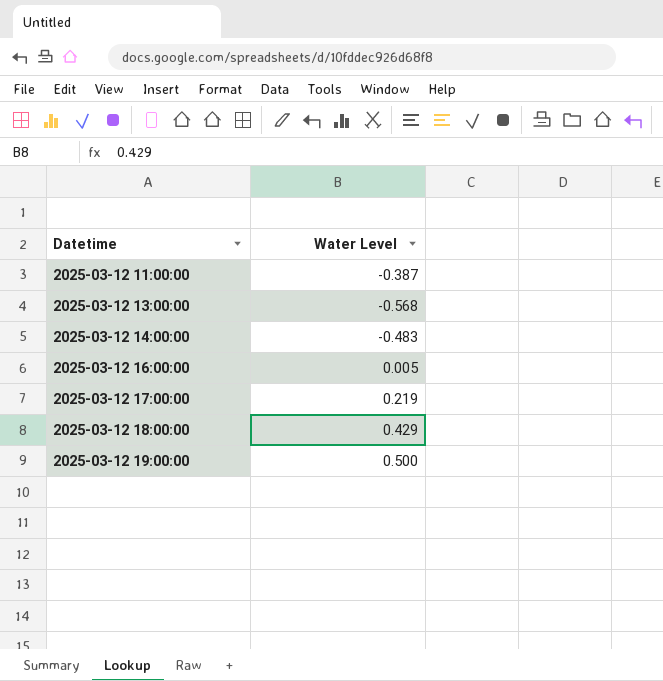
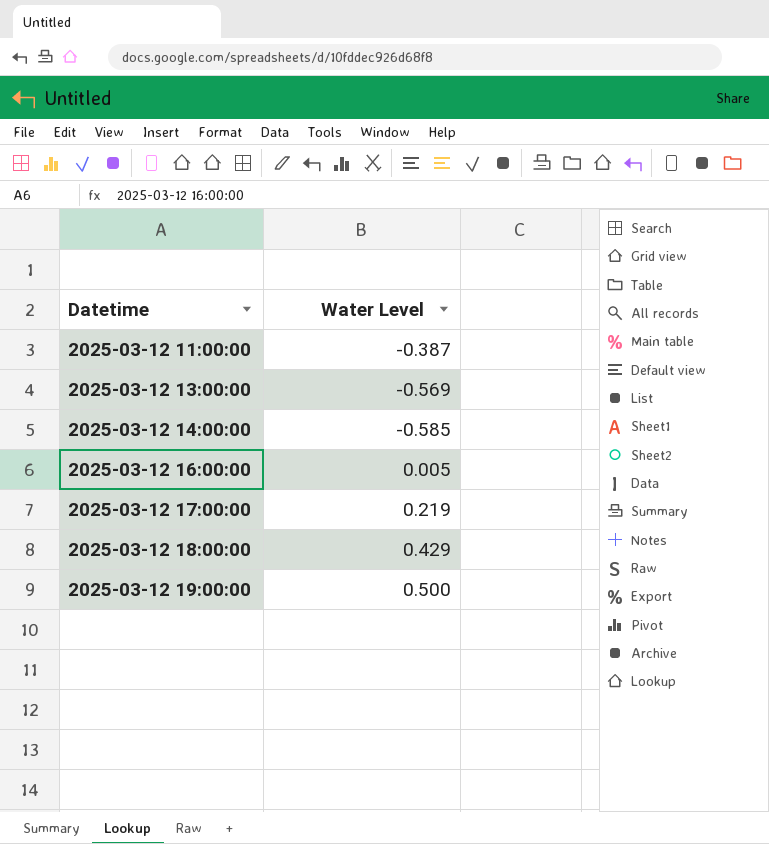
2025-03-12 13:00:00 | Water Level: -0.568 -> -0.569
2025-03-12 14:00:00 | Water Level: -0.483 -> -0.585

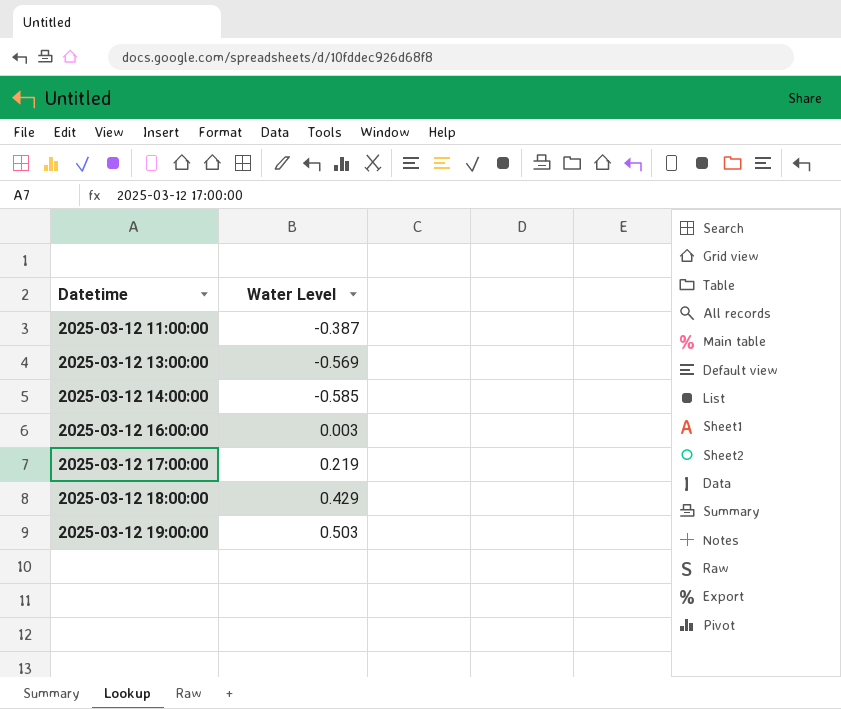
2025-03-12 16:00:00 | Water Level: 0.005 -> 0.003
2025-03-12 19:00:00 | Water Level: 0.500 -> 0.503

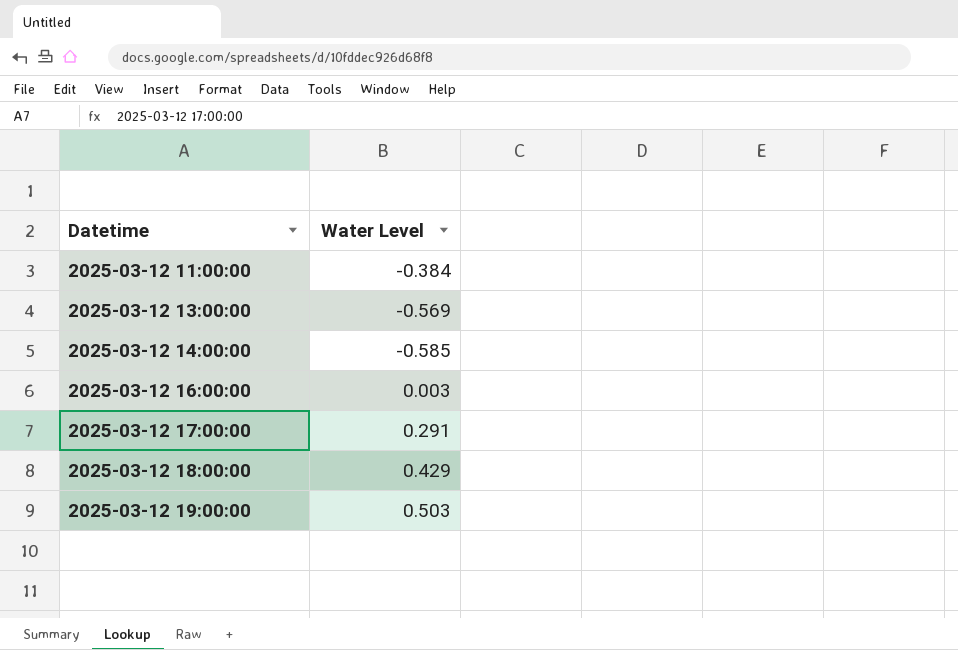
2025-03-12 11:00:00 | Water Level: -0.387 -> -0.384
2025-03-12 17:00:00 | Water Level: 0.219 -> 0.291

